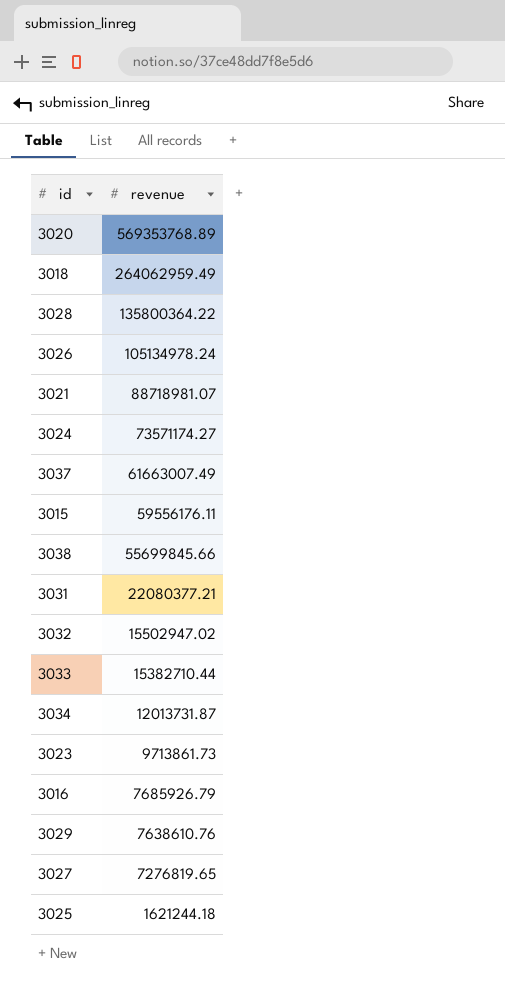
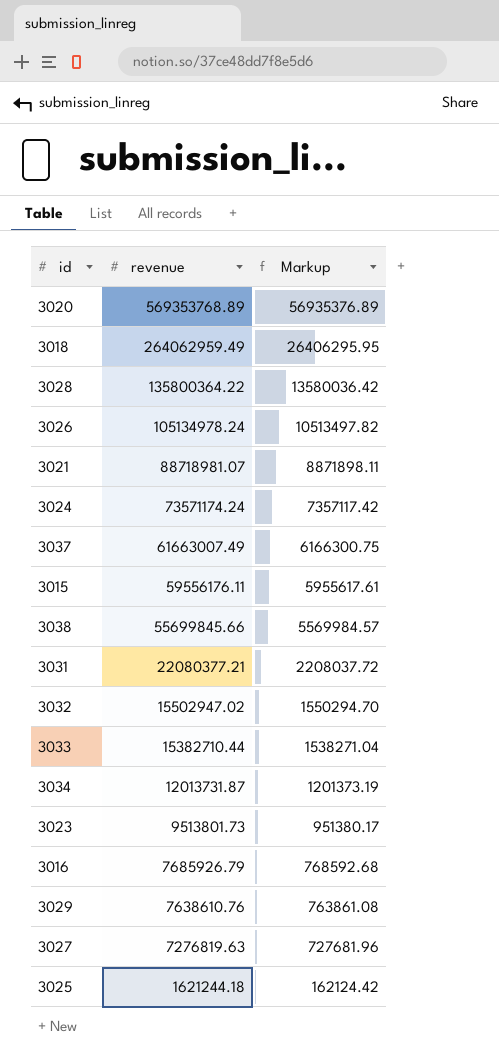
column Markup | formula: none -> [revenue] * 0.1
3024 | revenue: 73571174.27 -> 73571174.24
3023 | revenue: 9713861.73 -> 9513801.73
3027 | revenue: 7276819.65 -> 7276819.63

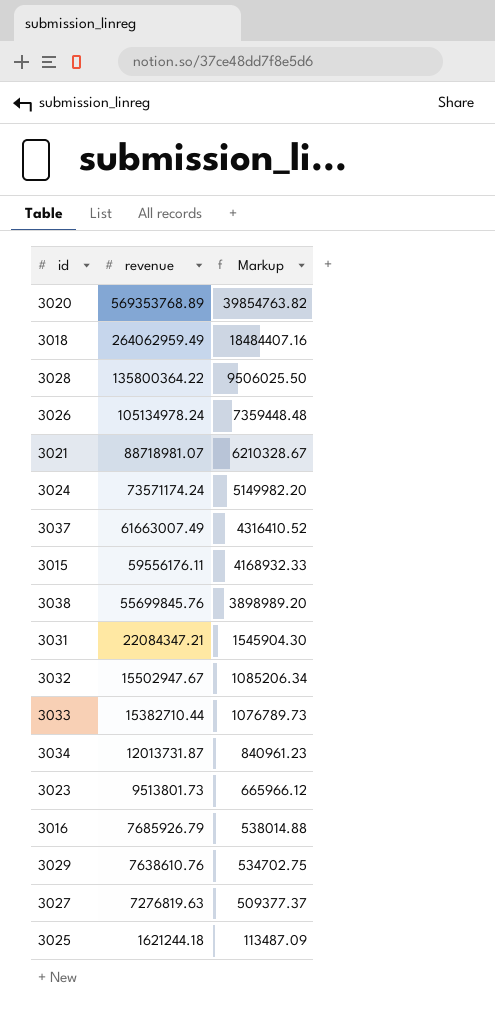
column Markup | formula: [revenue] * 0.1 -> [revenue] * 0.07
3038 | revenue: 55699845.66 -> 55699845.76
3031 | revenue: 22080377.21 -> 22084347.21
3032 | revenue: 15502947.02 -> 15502947.67

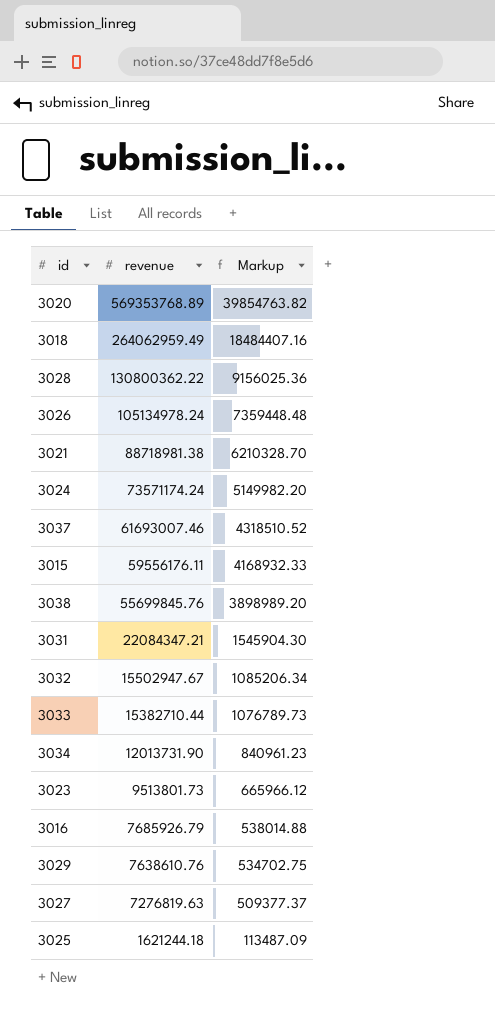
3028 | revenue: 135800364.22 -> 130800362.22
3028 | Markup: 9506025.50 -> 9156025.36
3021 | revenue: 88718981.07 -> 88718981.38
3021 | Markup: 6210328.67 -> 6210328.70
3037 | revenue: 61663007.49 -> 61693007.46
3037 | Markup: 4316410.52 -> 4318510.52
3034 | revenue: 12013731.87 -> 12013731.90

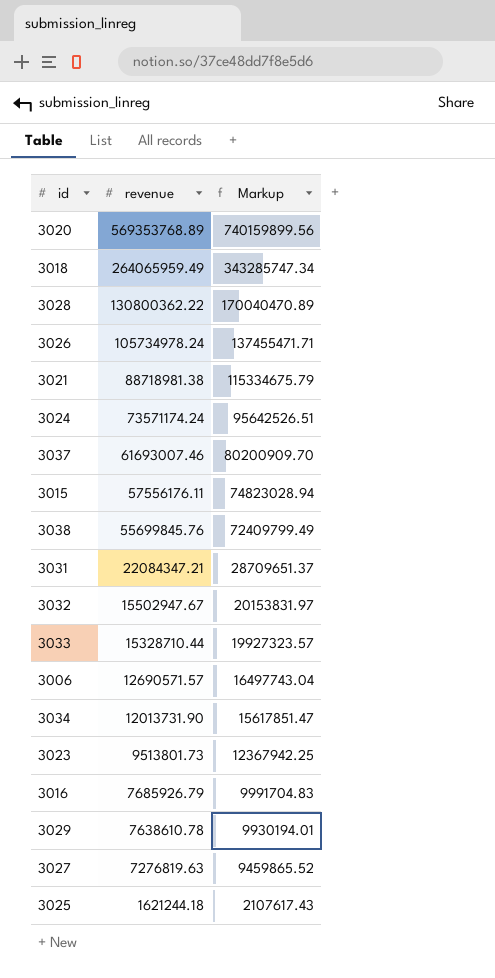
column Markup | formula: [revenue] * 0.07 -> [revenue] * 1.3
3018 | revenue: 264062959.49 -> 264065959.49
3026 | revenue: 105134978.24 -> 105734978.24
3015 | revenue: 59556176.11 -> 57556176.11
3033 | revenue: 15382710.44 -> 15328710.44
row 3006: none -> 12690571.57 | 16497743.04
3029 | revenue: 7638610.76 -> 7638610.78

